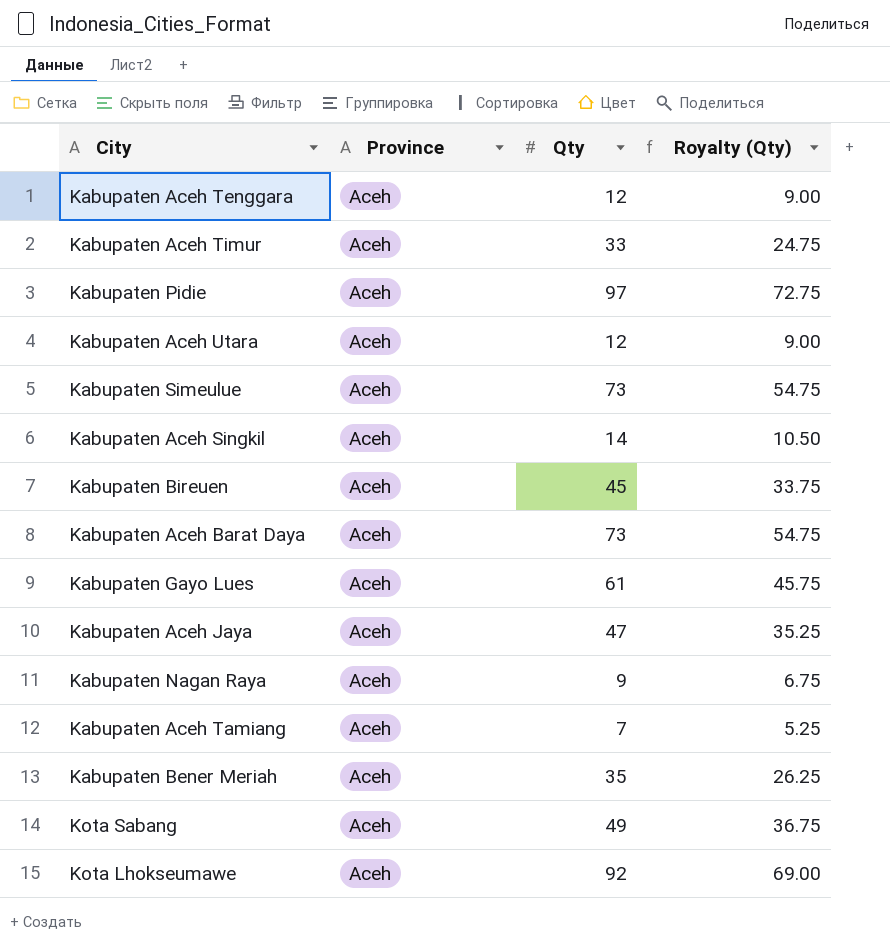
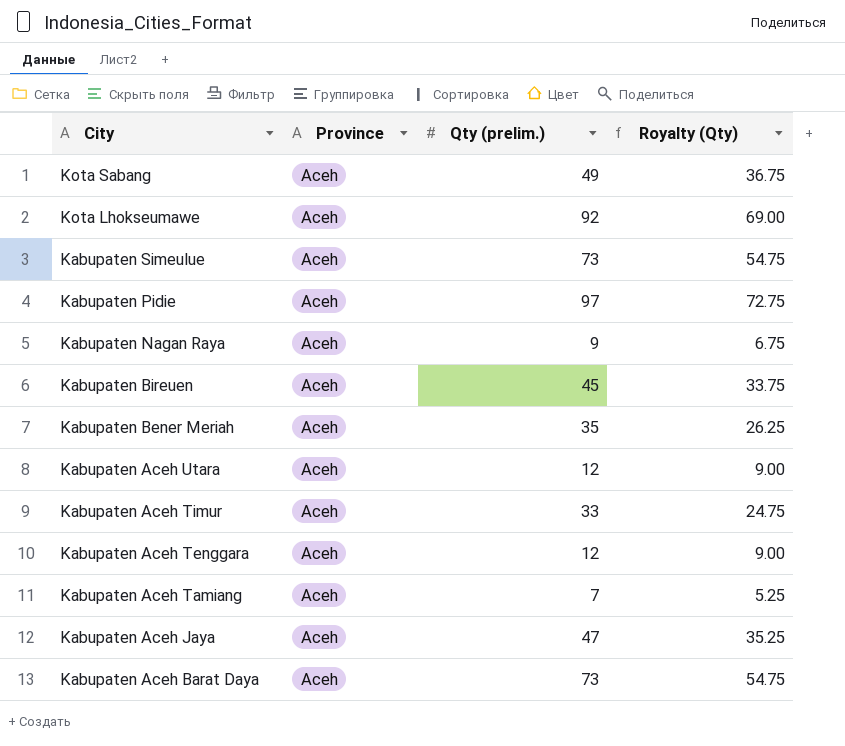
row order: none -> City descending
column name: Qty -> Qty (prelim.)
row Kabupaten Aceh Singkil: Aceh | 14 | 10.50 -> none
row Kabupaten Gayo Lues: Aceh | 61 | 45.75 -> none

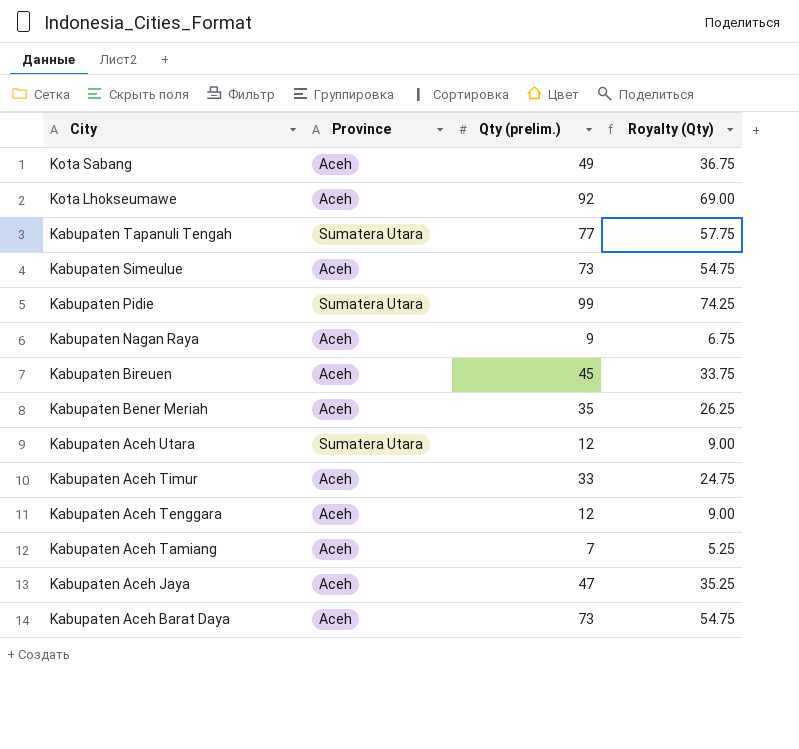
row Kabupaten Tapanuli Tengah: none -> Sumatera Utara | 77 | 57.75
Kabupaten Pidie | Province: Aceh -> Sumatera Utara
Kabupaten Pidie | Qty (prelim.): 97 -> 99
Kabupaten Pidie | Royalty (Qty): 72.75 -> 74.25
Kabupaten Aceh Utara | Province: Aceh -> Sumatera Utara

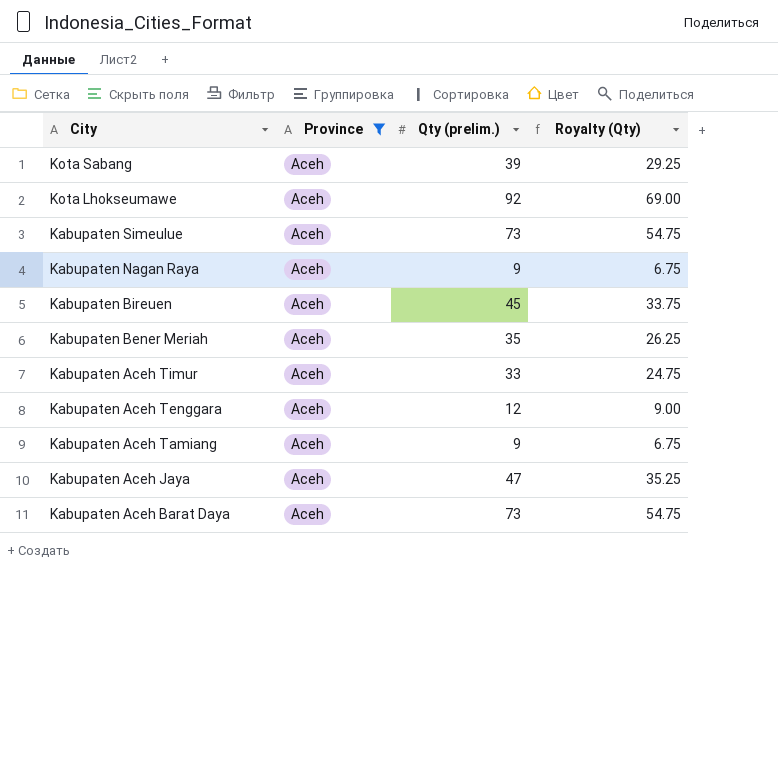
filter: none -> Province = Aceh
Kota Sabang | Qty (prelim.): 49 -> 39
Kota Sabang | Royalty (Qty): 36.75 -> 29.25
Kabupaten Aceh Tamiang | Qty (prelim.): 7 -> 9
Kabupaten Aceh Tamiang | Royalty (Qty): 5.25 -> 6.75

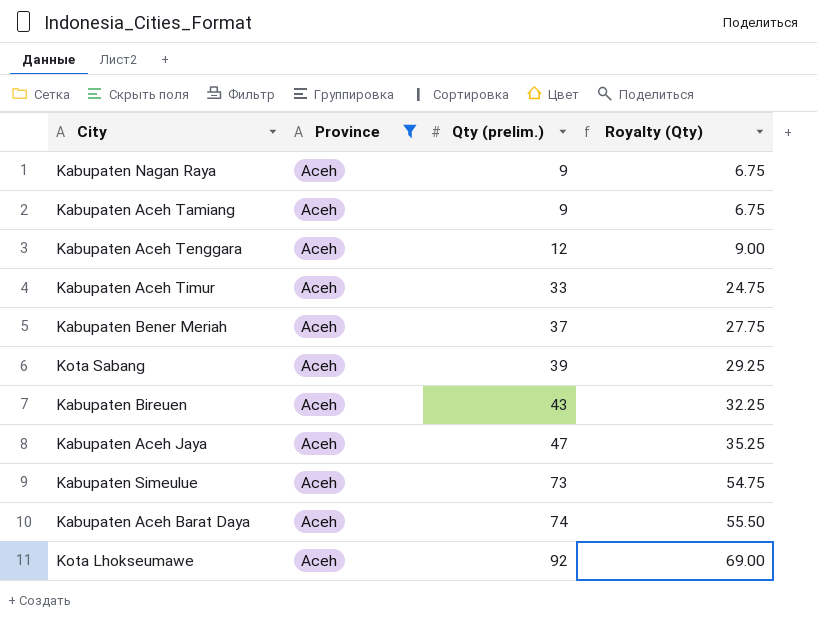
row order: City descending -> Qty (prelim.) ascending
Kabupaten Bener Meriah | Qty (prelim.): 35 -> 37
Kabupaten Bener Meriah | Royalty (Qty): 26.25 -> 27.75
Kabupaten Bireuen | Qty (prelim.): 45 -> 43
Kabupaten Bireuen | Royalty (Qty): 33.75 -> 32.25
Kabupaten Aceh Barat Daya | Qty (prelim.): 73 -> 74
Kabupaten Aceh Barat Daya | Royalty (Qty): 54.75 -> 55.50

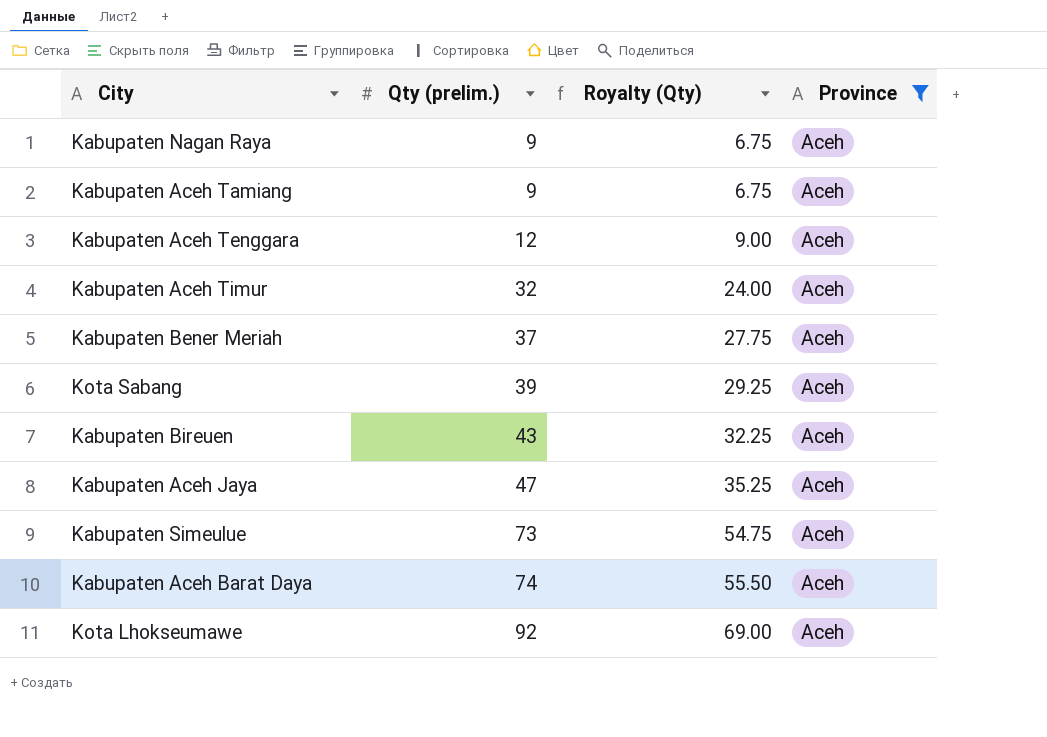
column Province | position: 2 -> 4
Kabupaten Aceh Timur | Qty (prelim.): 33 -> 32
Kabupaten Aceh Timur | Royalty (Qty): 24.75 -> 24.00

